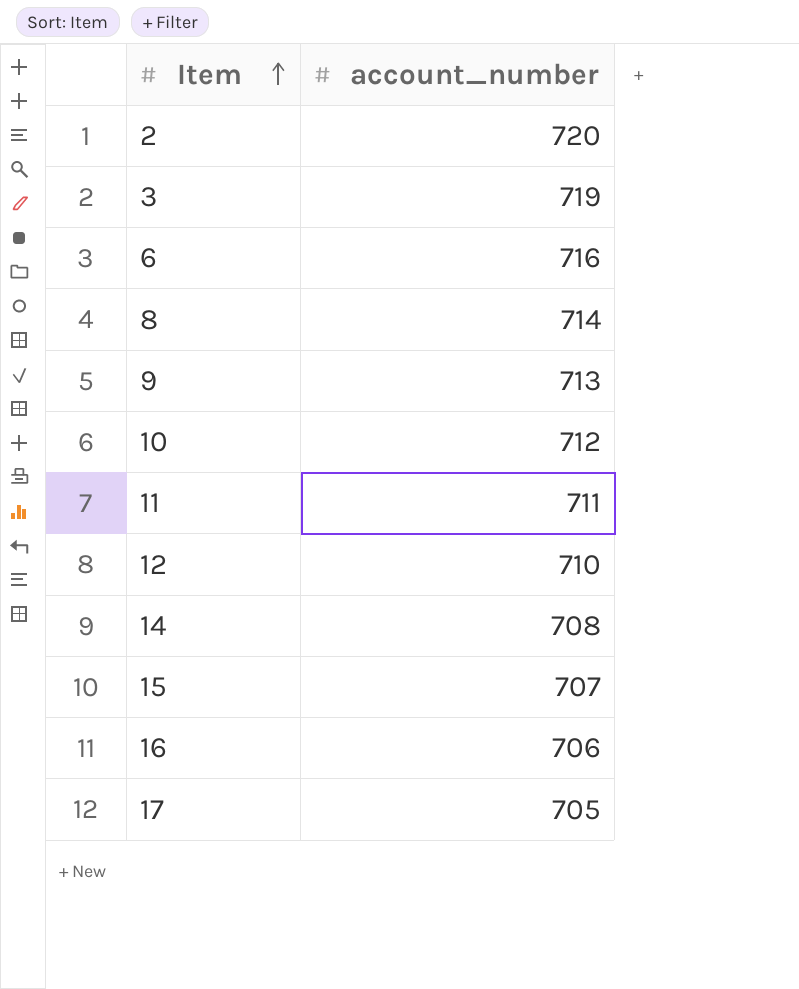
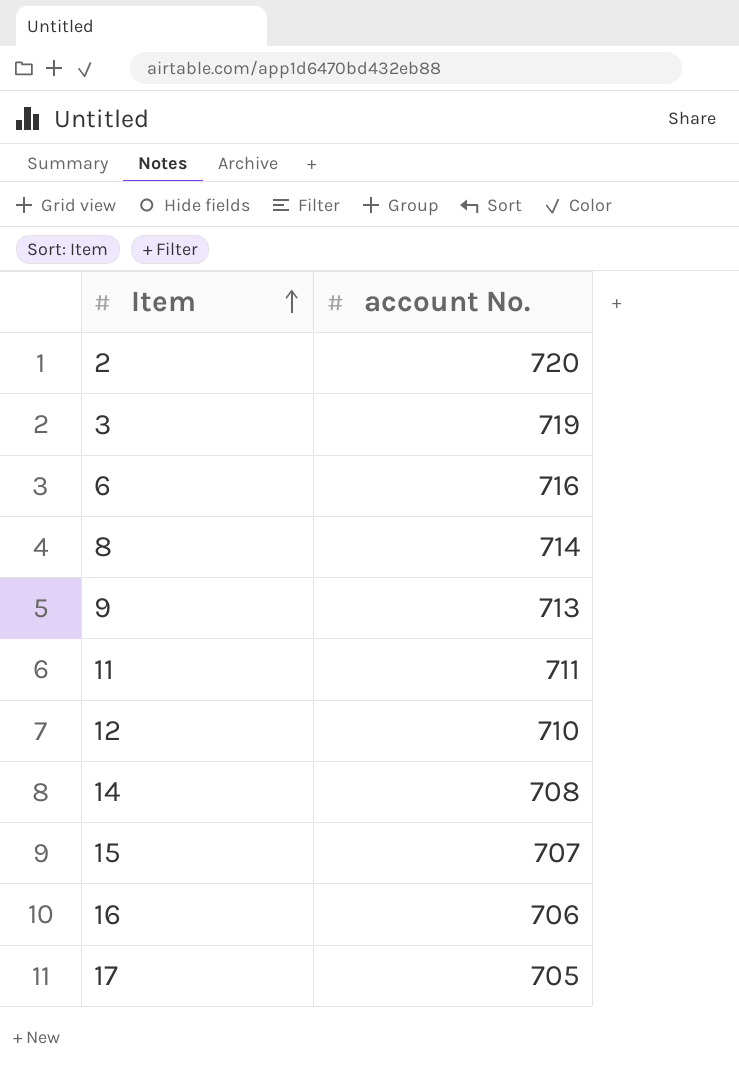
column name: account_number -> account No.
row 10: 712 -> none

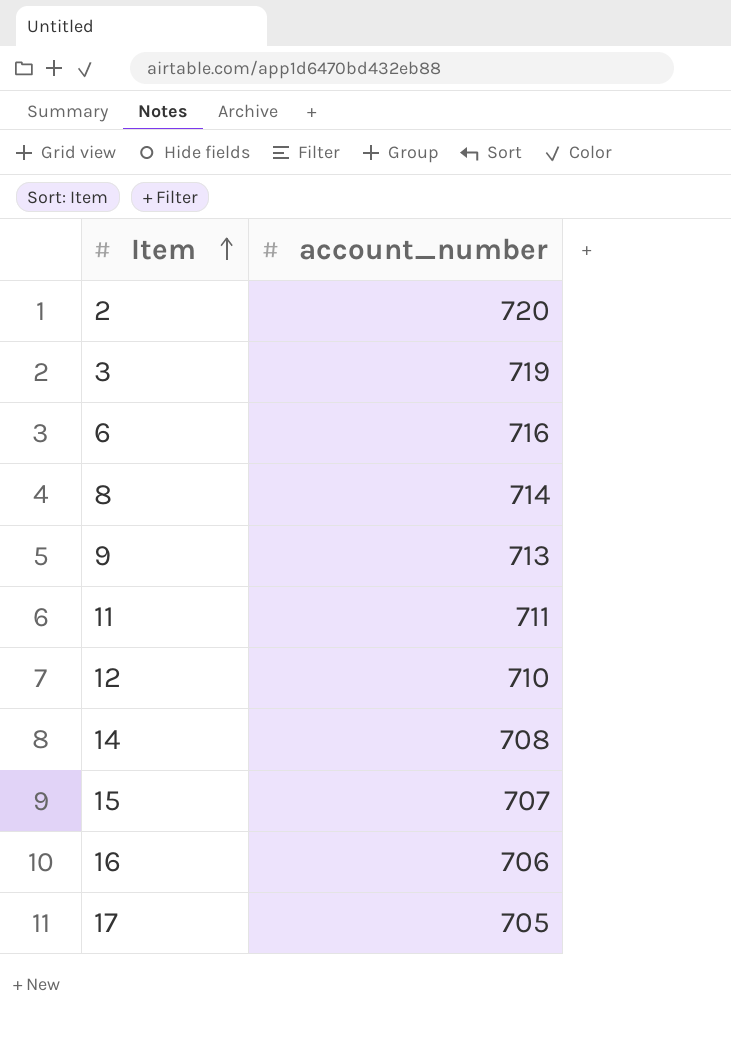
column name: account No. -> account_number

